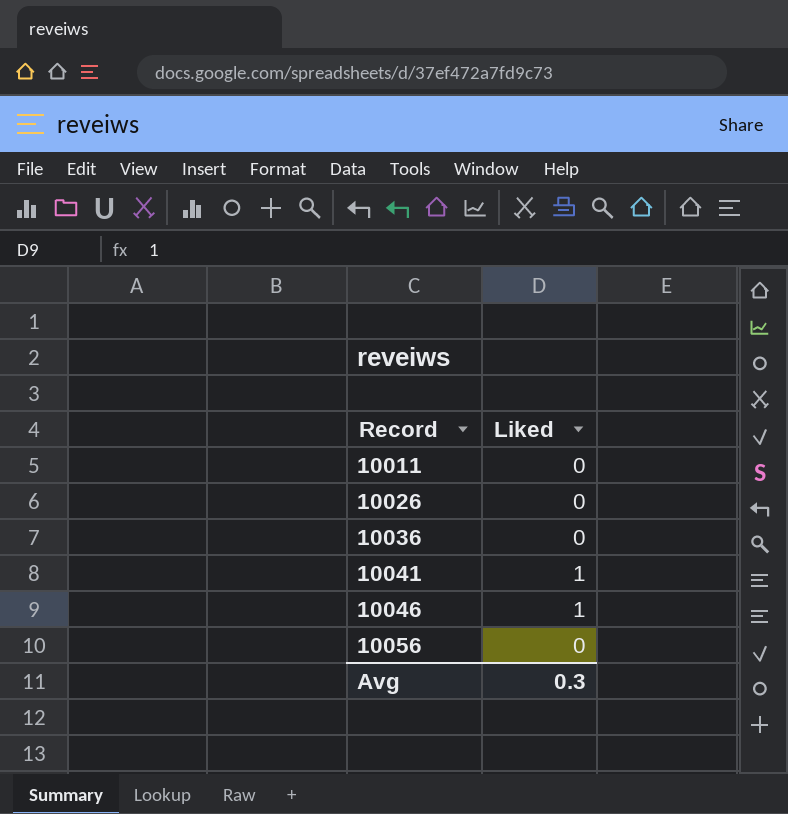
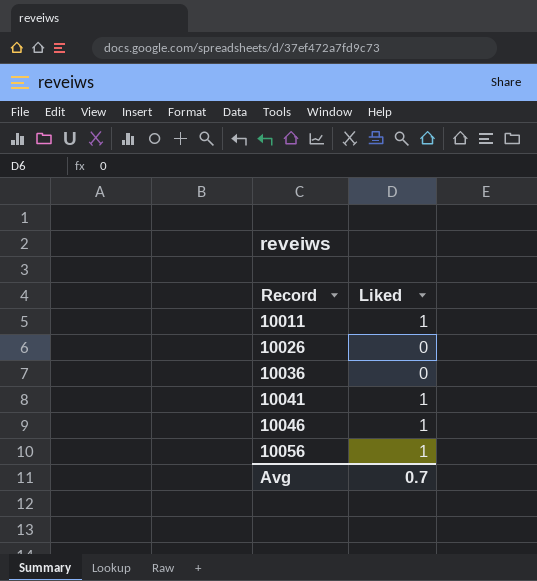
10011 | Liked: 0 -> 1
10056 | Liked: 0 -> 1
Avg | Liked: 0.3 -> 0.7

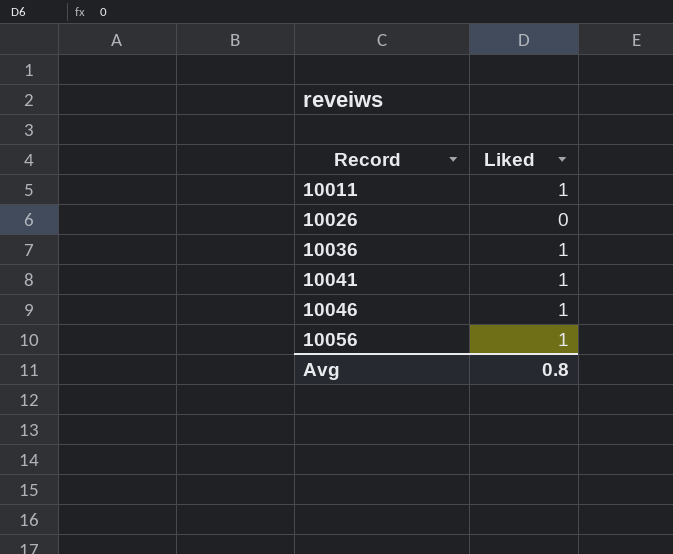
10036 | Liked: 0 -> 1
Avg | Liked: 0.7 -> 0.8

